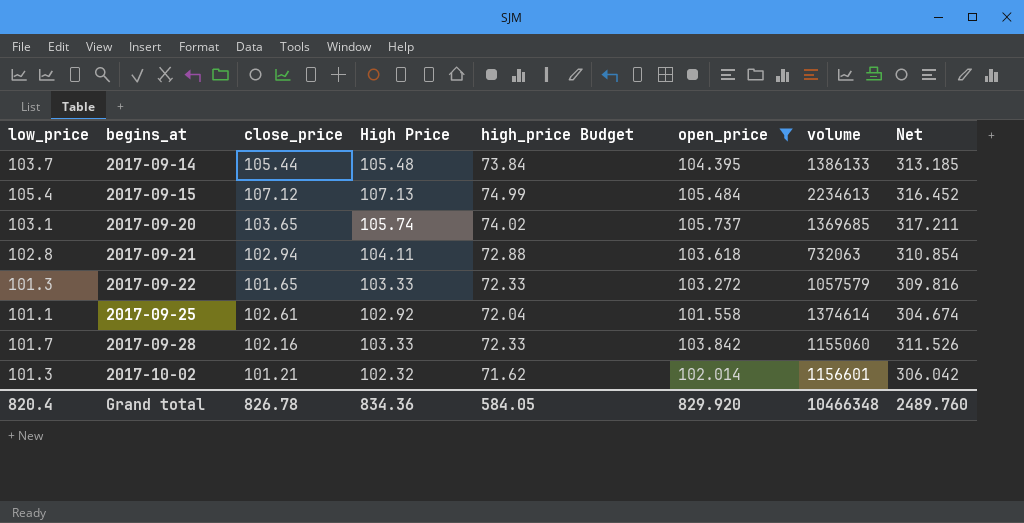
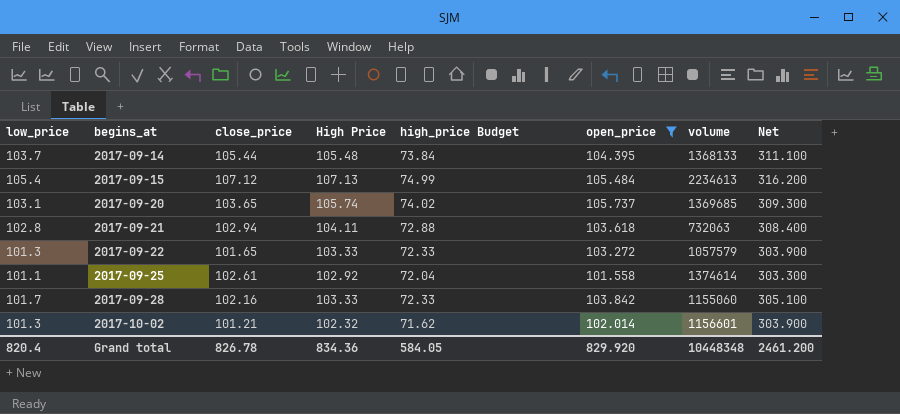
column Net | formula: [open_price] * 3 -> [low_price] * 3
2017-09-14 | volume: 1386133 -> 1368133
Grand total | volume: 10466348 -> 10448348
Grand total | Net: 2489.760 -> 2461.200

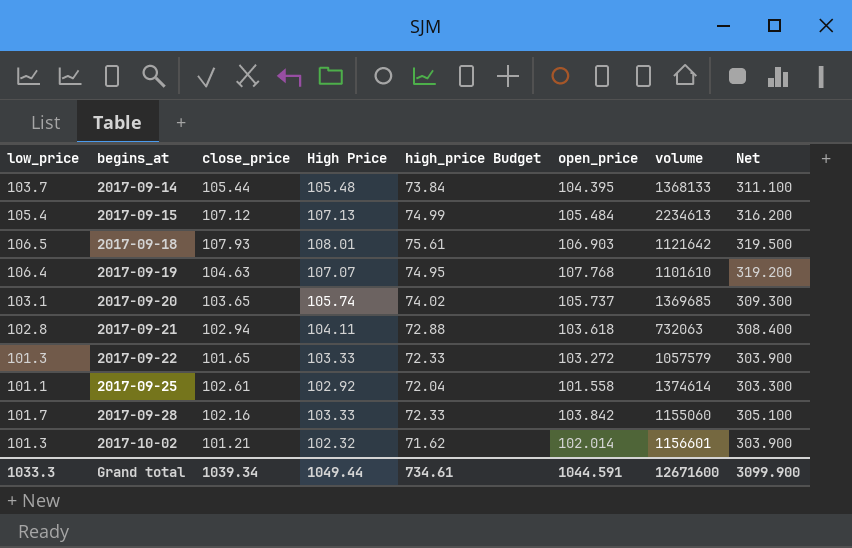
filter: open_price <= 105.737 -> none
Grand total | low_price: 820.4 -> 1033.3
Grand total | close_price: 826.78 -> 1039.34
Grand total | High Price: 834.36 -> 1049.44
Grand total | high_price Budget: 584.05 -> 734.61
Grand total | open_price: 829.920 -> 1044.591
Grand total | volume: 10448348 -> 12671600
Grand total | Net: 2461.200 -> 3099.900

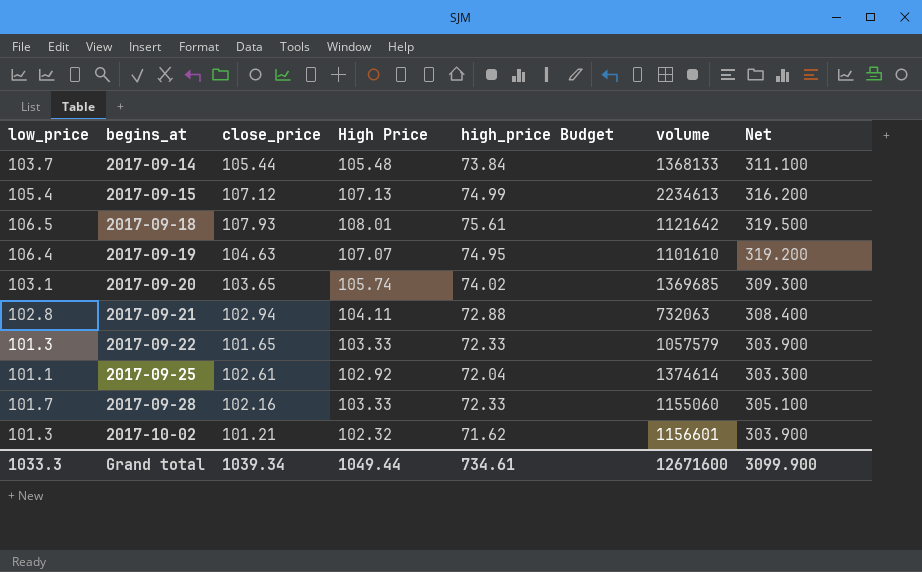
column open_price | position: 6 -> none

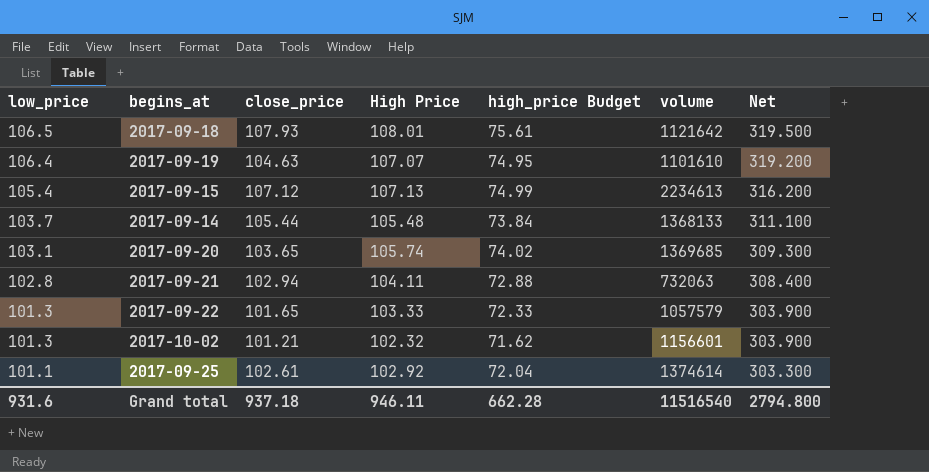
row order: begins_at ascending -> low_price descending
row 2017-09-28: 101.7 | 102.16 | 103.33 | 72.33 | 1155060 | 305.100 -> none
Grand total | low_price: 1033.3 -> 931.6
Grand total | close_price: 1039.34 -> 937.18
Grand total | High Price: 1049.44 -> 946.11
Grand total | high_price Budget: 734.61 -> 662.28
Grand total | volume: 12671600 -> 11516540
Grand total | Net: 3099.900 -> 2794.800

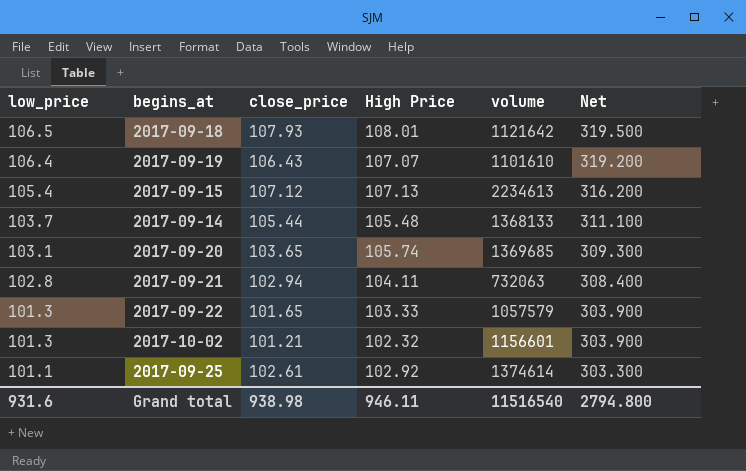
column high_price Budget | formula: [High Price] * 0.7 -> none
2017-09-19 | close_price: 104.63 -> 106.43
Grand total | close_price: 937.18 -> 938.98

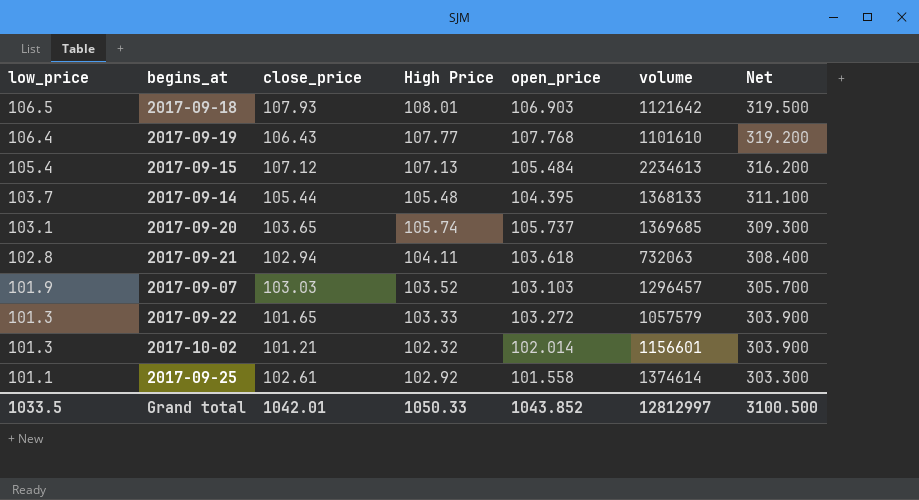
column open_price | position: none -> 5
2017-09-19 | High Price: 107.07 -> 107.77
row 2017-09-07: none -> 101.9 | 103.03 | 103.52 | 103.103 | 1296457 | 305.700
Grand total | low_price: 931.6 -> 1033.5
Grand total | close_price: 938.98 -> 1042.01
Grand total | High Price: 946.11 -> 1050.33
Grand total | volume: 11516540 -> 12812997
Grand total | Net: 2794.800 -> 3100.500

